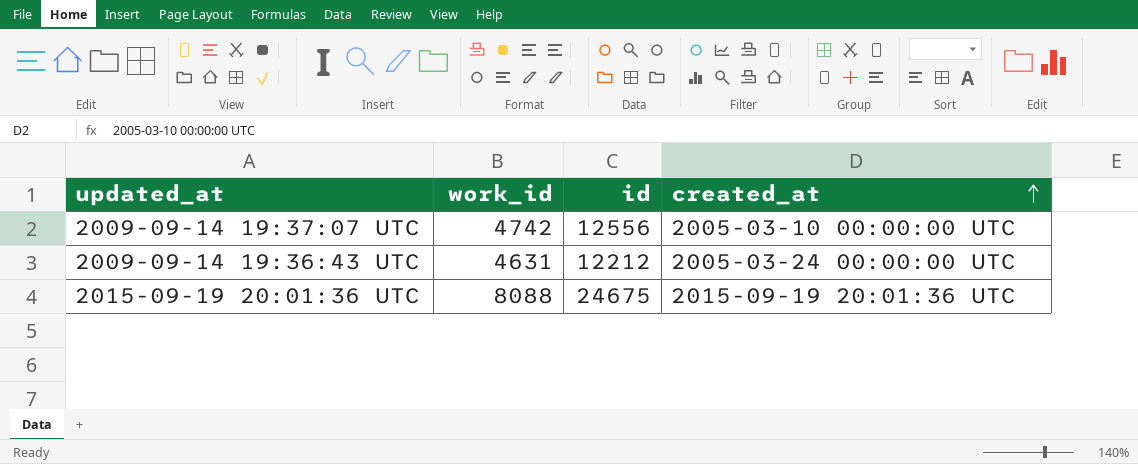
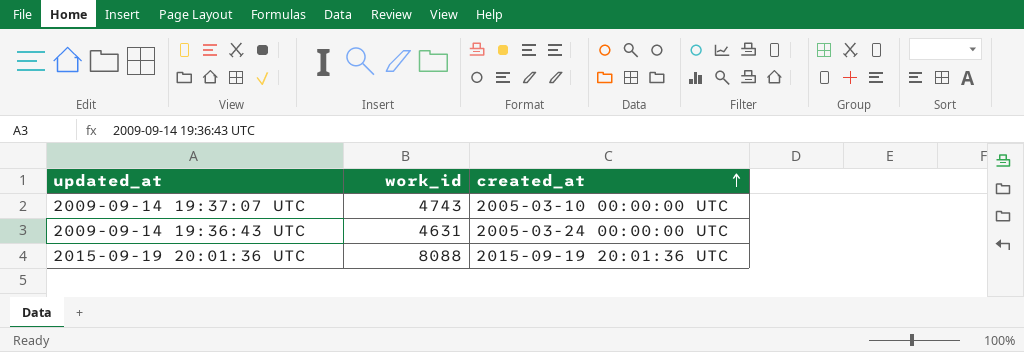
column id | position: 3 -> none
2009-09-14 19:37:07 UTC | work_id: 4742 -> 4743

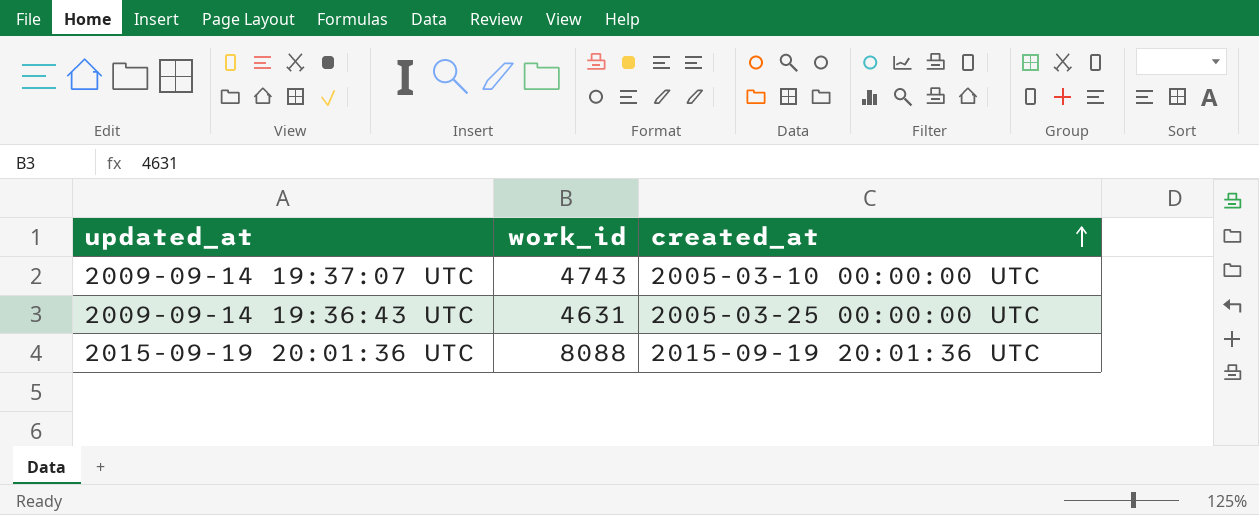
2009-09-14 19:36:43 UTC | created_at: 2005-03-24 00:00:00 UTC -> 2005-03-25 00:00:00 UTC

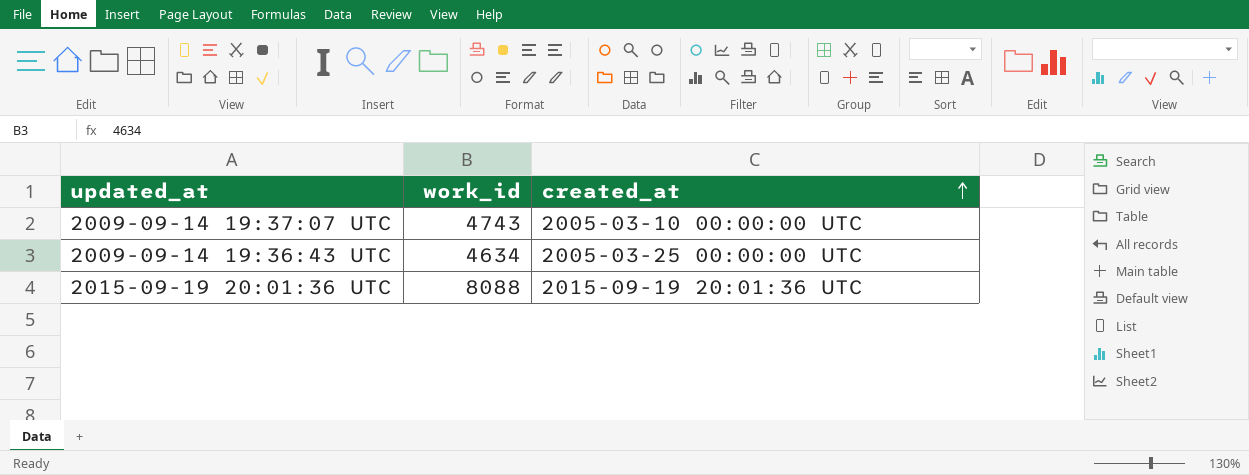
2009-09-14 19:36:43 UTC | work_id: 4631 -> 4634

